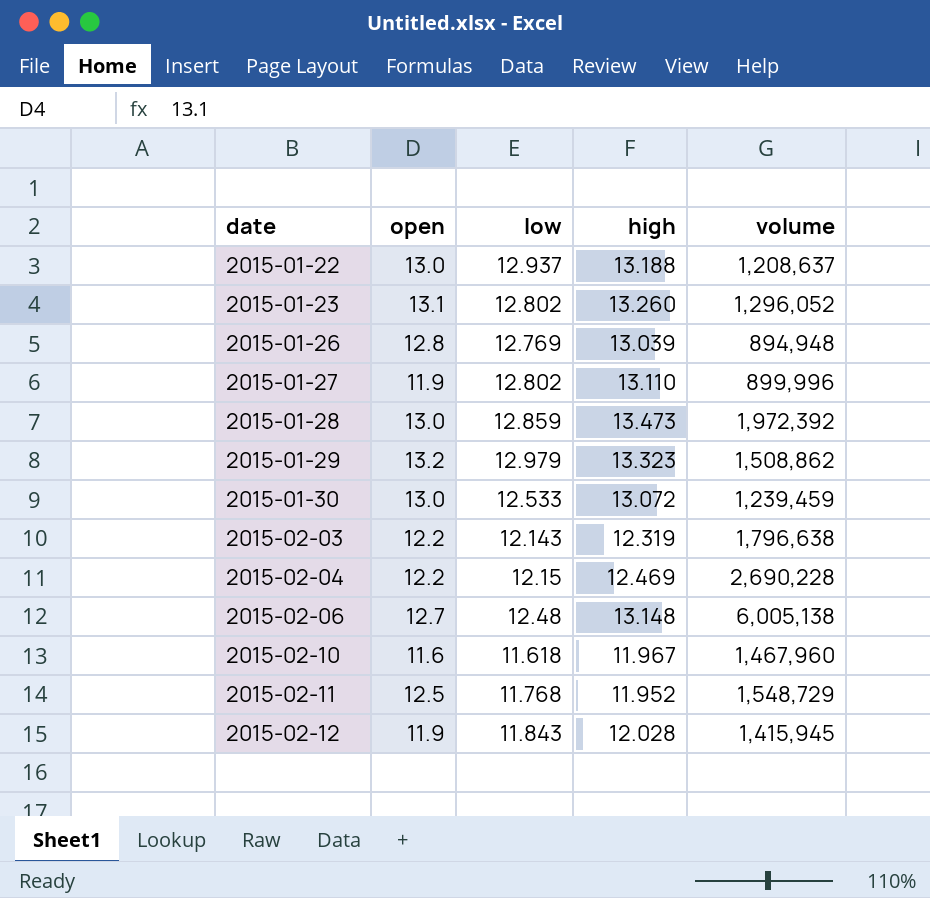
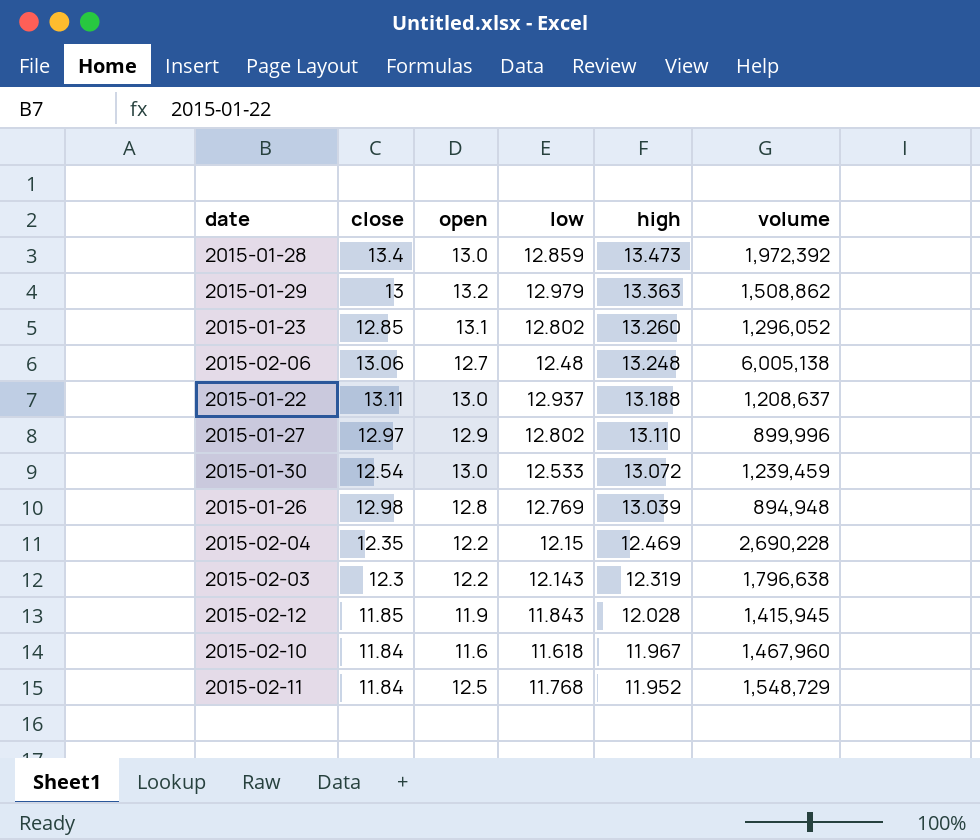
row order: date ascending -> high descending
column close | position: none -> 2
2015-01-29 | high: 13.323 -> 13.363
2015-02-06 | high: 13.148 -> 13.248
2015-01-27 | open: 11.9 -> 12.9

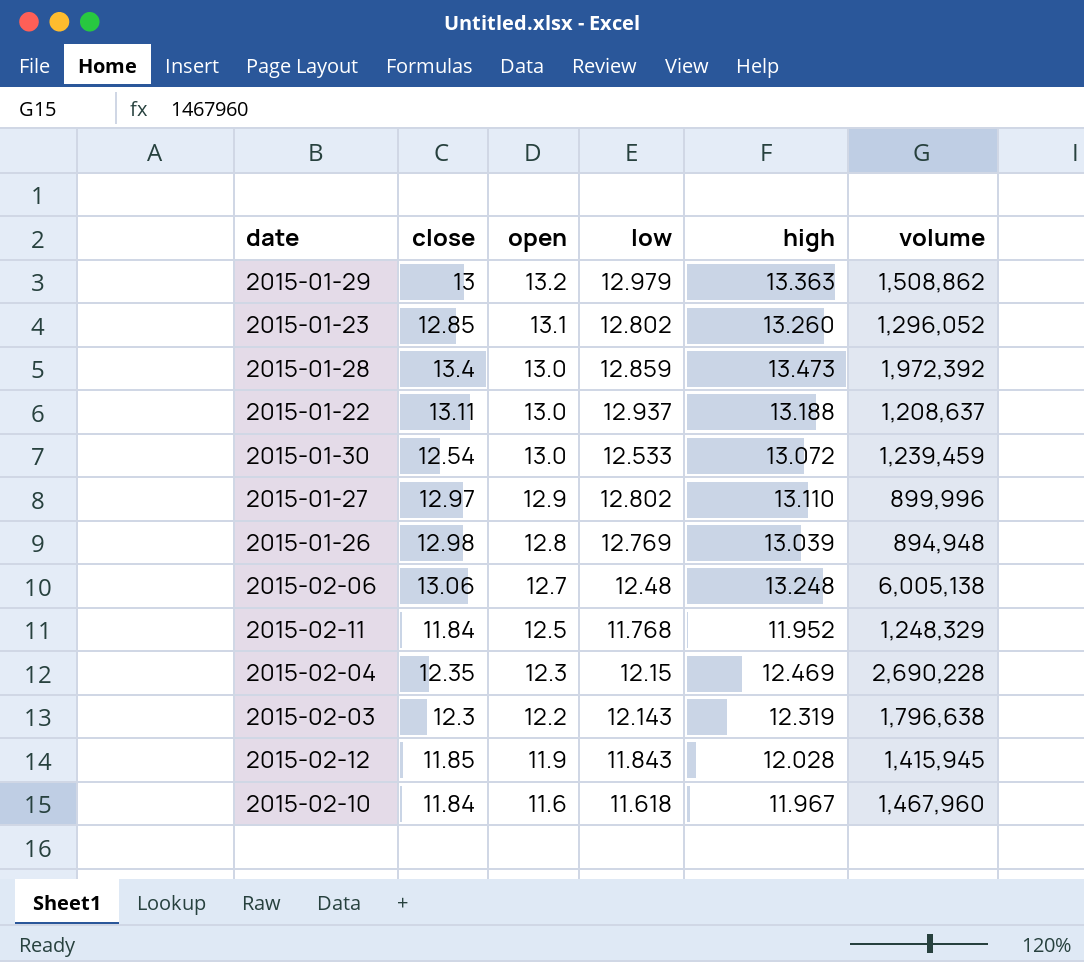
row order: high descending -> open descending
2015-02-11 | volume: 1,548,729 -> 1,248,329
2015-02-04 | open: 12.2 -> 12.3

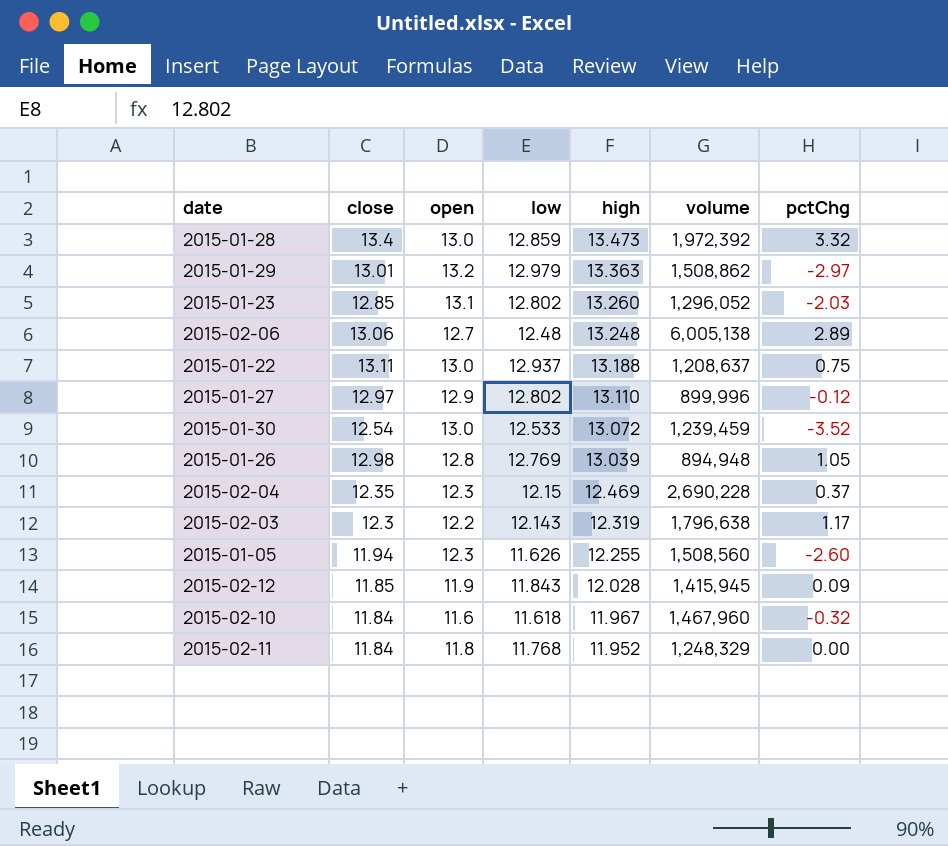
row order: open descending -> high descending
column pctChg | position: none -> 7
2015-01-29 | close: 13 -> 13.01
row 2015-01-05: none -> 11.94 | 12.3 | 11.626 | 12.255 | 1,508,560 | -2.60
2015-02-11 | open: 12.5 -> 11.8

